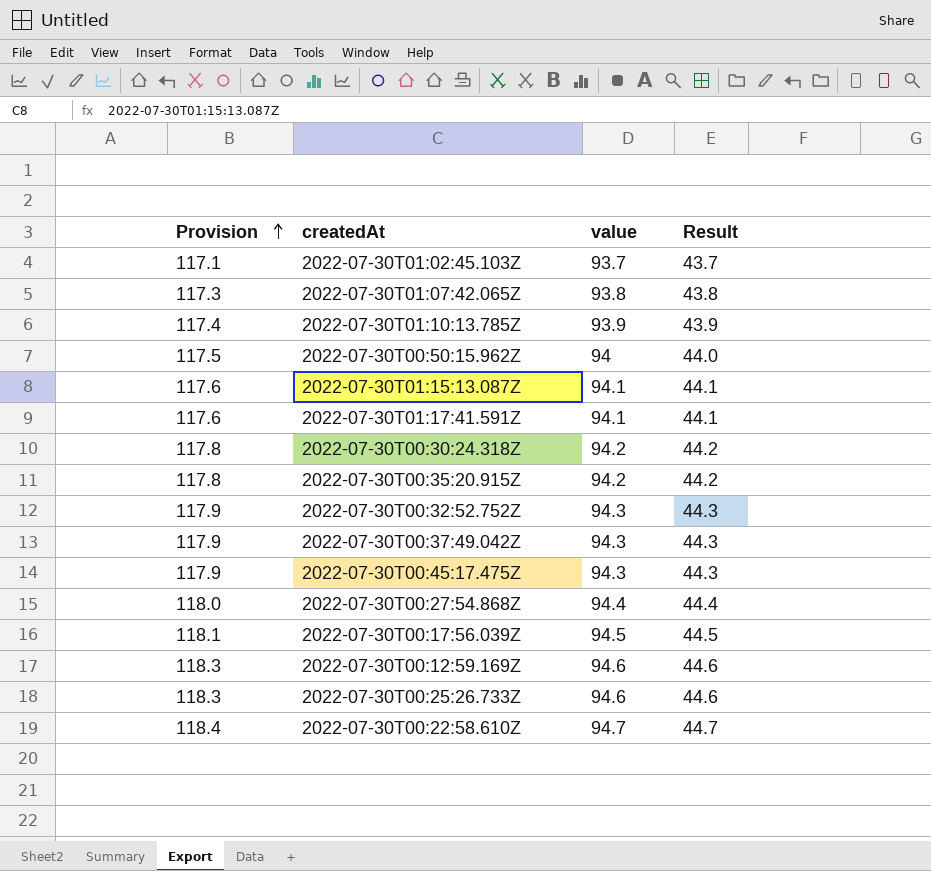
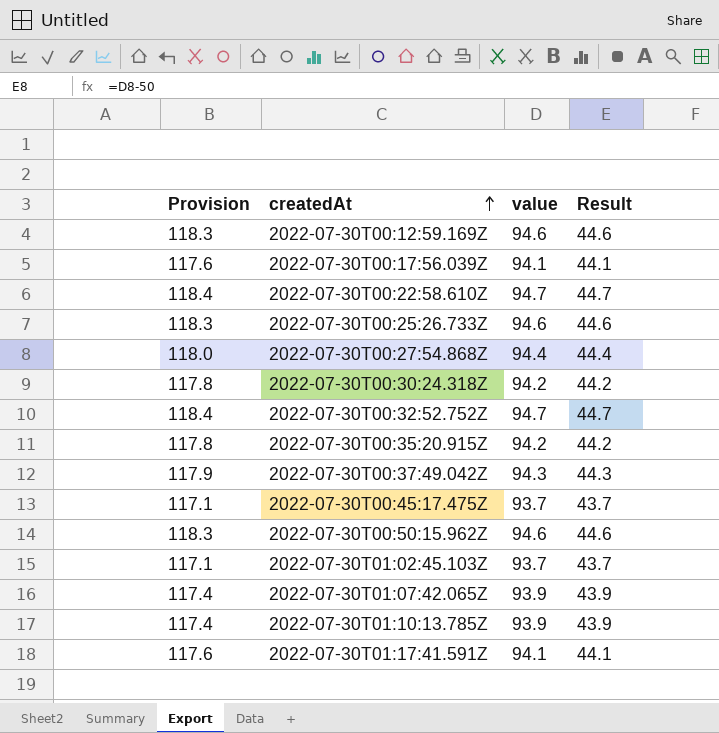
row order: Provision ascending -> createdAt ascending
row 2022-07-30T01:15:13.087Z: 117.6 | 94.1 | 44.1 -> none
2022-07-30T00:17:56.039Z | Provision: 118.1 -> 117.6
2022-07-30T00:17:56.039Z | value: 94.5 -> 94.1
2022-07-30T00:17:56.039Z | Result: 44.5 -> 44.1
2022-07-30T00:32:52.752Z | Provision: 117.9 -> 118.4
2022-07-30T00:32:52.752Z | value: 94.3 -> 94.7
2022-07-30T00:32:52.752Z | Result: 44.3 -> 44.7
2022-07-30T00:45:17.475Z | Provision: 117.9 -> 117.1
2022-07-30T00:45:17.475Z | value: 94.3 -> 93.7
2022-07-30T00:45:17.475Z | Result: 44.3 -> 43.7
2022-07-30T00:50:15.962Z | Provision: 117.5 -> 118.3
2022-07-30T00:50:15.962Z | value: 94 -> 94.6
2022-07-30T00:50:15.962Z | Result: 44.0 -> 44.6
2022-07-30T01:07:42.065Z | Provision: 117.3 -> 117.4
2022-07-30T01:07:42.065Z | value: 93.8 -> 93.9
2022-07-30T01:07:42.065Z | Result: 43.8 -> 43.9

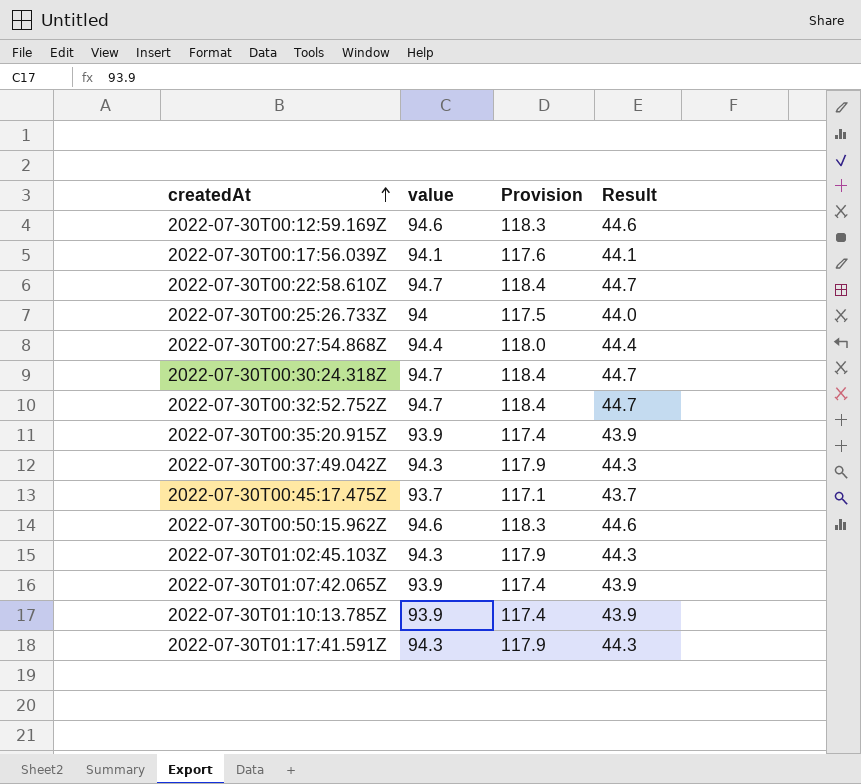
column Provision | position: 1 -> 3
2022-07-30T00:25:26.733Z | value: 94.6 -> 94
2022-07-30T00:25:26.733Z | Provision: 118.3 -> 117.5
2022-07-30T00:25:26.733Z | Result: 44.6 -> 44.0
2022-07-30T00:30:24.318Z | value: 94.2 -> 94.7
2022-07-30T00:30:24.318Z | Provision: 117.8 -> 118.4
2022-07-30T00:30:24.318Z | Result: 44.2 -> 44.7
2022-07-30T00:35:20.915Z | value: 94.2 -> 93.9
2022-07-30T00:35:20.915Z | Provision: 117.8 -> 117.4
2022-07-30T00:35:20.915Z | Result: 44.2 -> 43.9
2022-07-30T01:02:45.103Z | value: 93.7 -> 94.3
2022-07-30T01:02:45.103Z | Provision: 117.1 -> 117.9
2022-07-30T01:02:45.103Z | Result: 43.7 -> 44.3
2022-07-30T01:17:41.591Z | value: 94.1 -> 94.3
2022-07-30T01:17:41.591Z | Provision: 117.6 -> 117.9
2022-07-30T01:17:41.591Z | Result: 44.1 -> 44.3

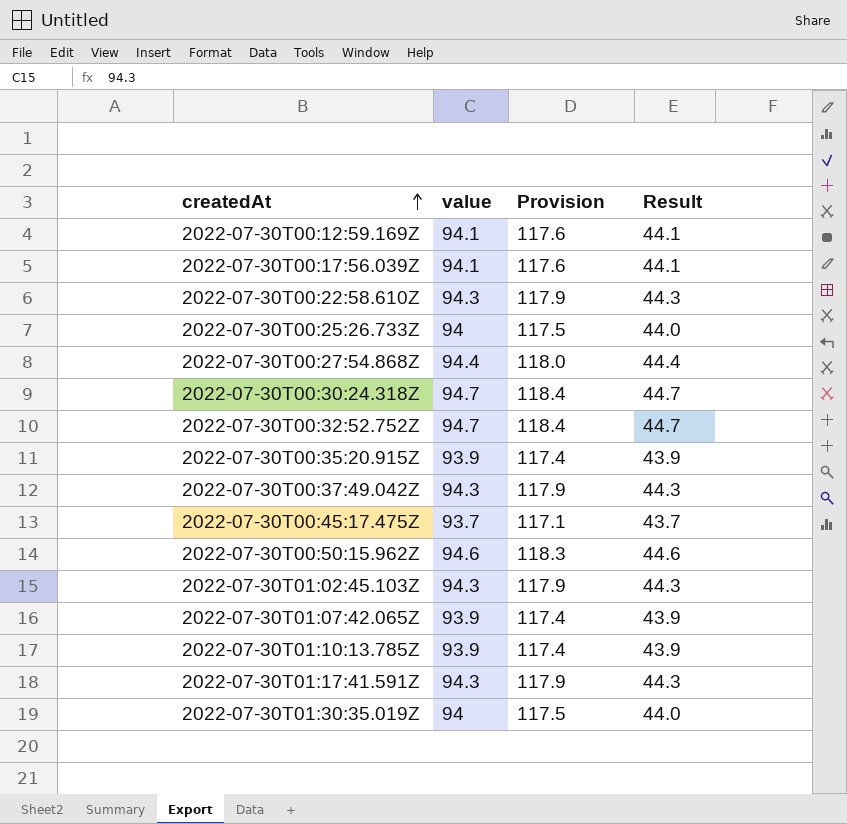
2022-07-30T00:12:59.169Z | value: 94.6 -> 94.1
2022-07-30T00:12:59.169Z | Provision: 118.3 -> 117.6
2022-07-30T00:12:59.169Z | Result: 44.6 -> 44.1
2022-07-30T00:22:58.610Z | value: 94.7 -> 94.3
2022-07-30T00:22:58.610Z | Provision: 118.4 -> 117.9
2022-07-30T00:22:58.610Z | Result: 44.7 -> 44.3
row 2022-07-30T01:30:35.019Z: none -> 94 | 117.5 | 44.0

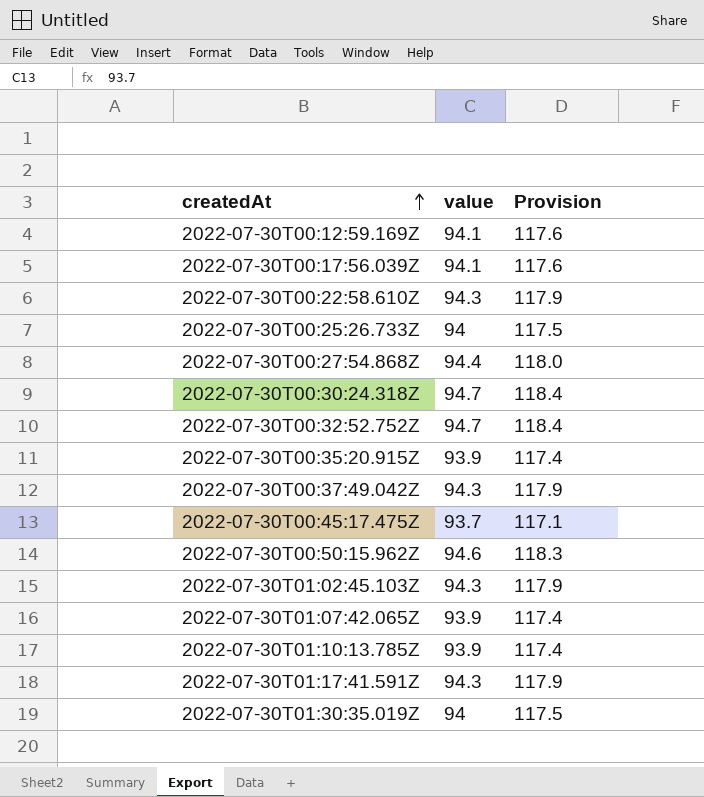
column Result | formula: [value] - 50 -> none

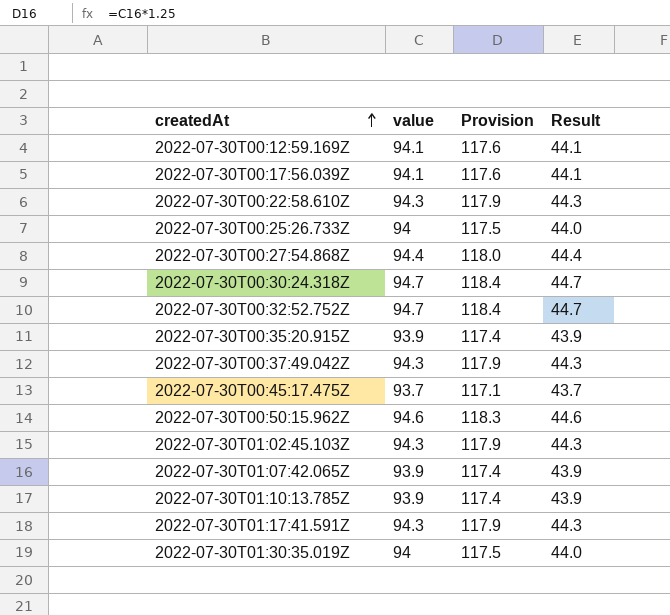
column Result | formula: none -> [value] - 50

